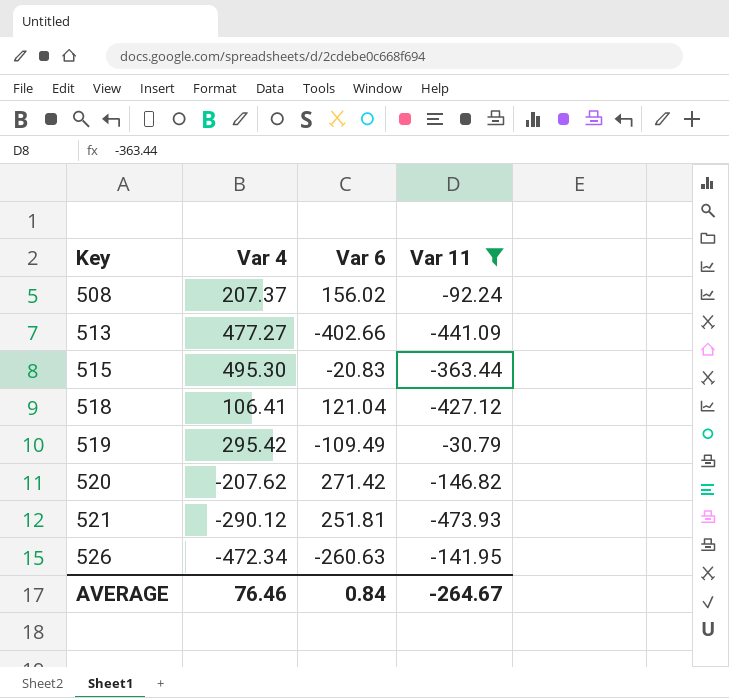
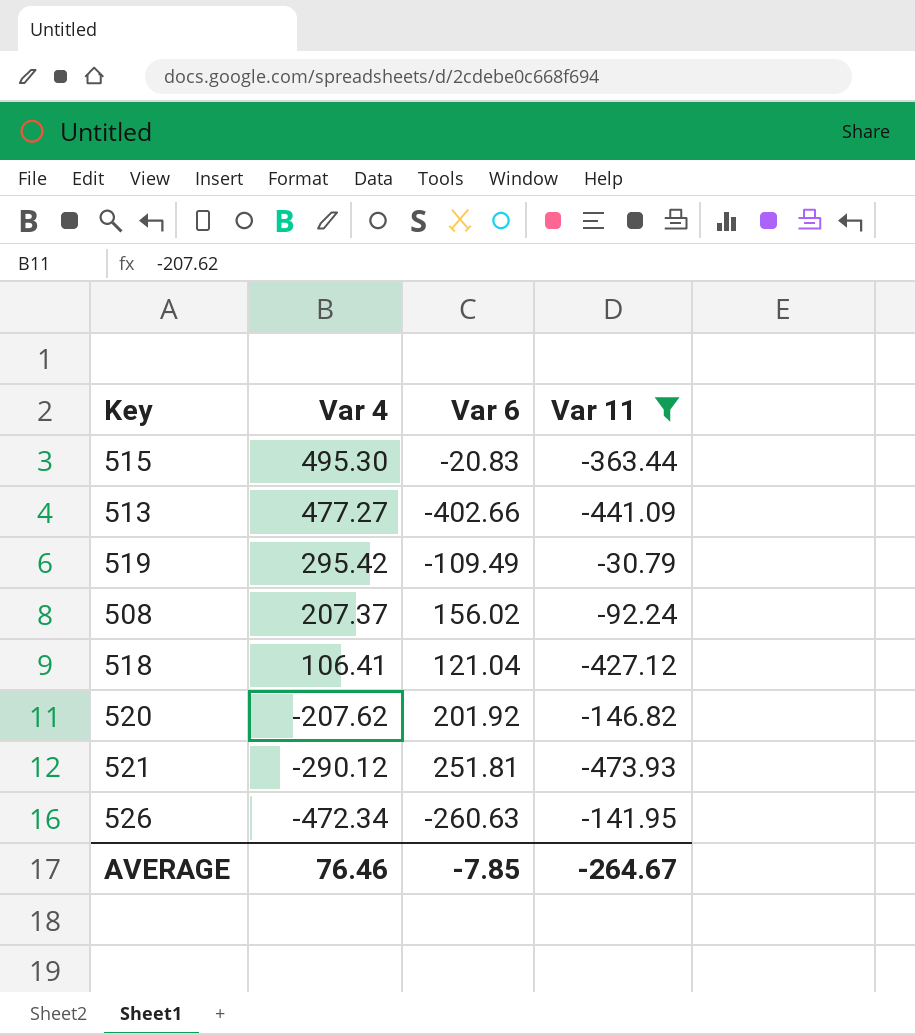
row order: Key ascending -> Var 4 descending
520 | Var 6: 271.42 -> 201.92
AVERAGE | Var 6: 0.84 -> -7.85

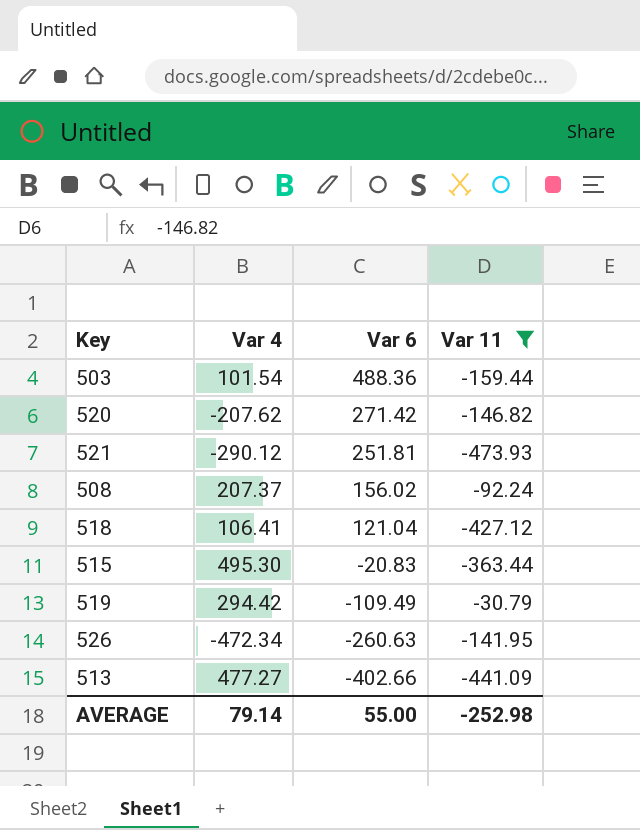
row order: Var 4 descending -> Var 6 descending
row 503: none -> 101.54 | 488.36 | -159.44
520 | Var 6: 201.92 -> 271.42
519 | Var 4: 295.42 -> 294.42
AVERAGE | Var 4: 76.46 -> 79.14
AVERAGE | Var 6: -7.85 -> 55.00
AVERAGE | Var 11: -264.67 -> -252.98

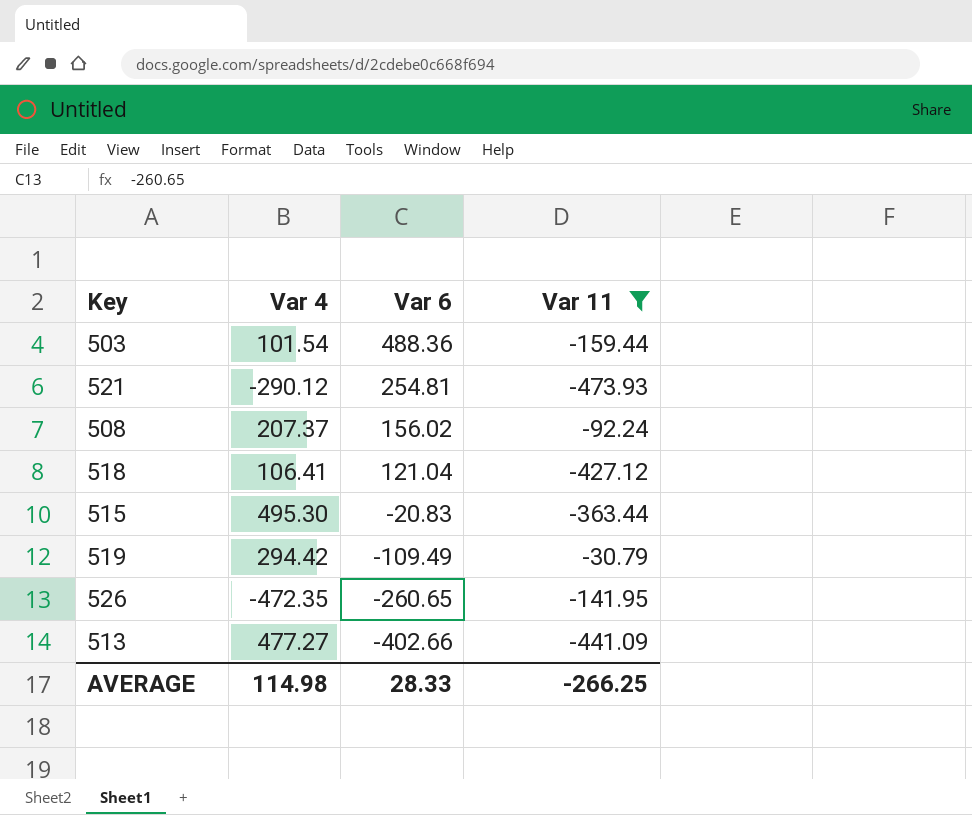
row 520: -207.62 | 271.42 | -146.82 -> none
521 | Var 6: 251.81 -> 254.81
526 | Var 4: -472.34 -> -472.35
526 | Var 6: -260.63 -> -260.65
AVERAGE | Var 4: 79.14 -> 114.98
AVERAGE | Var 6: 55.00 -> 28.33
AVERAGE | Var 11: -252.98 -> -266.25

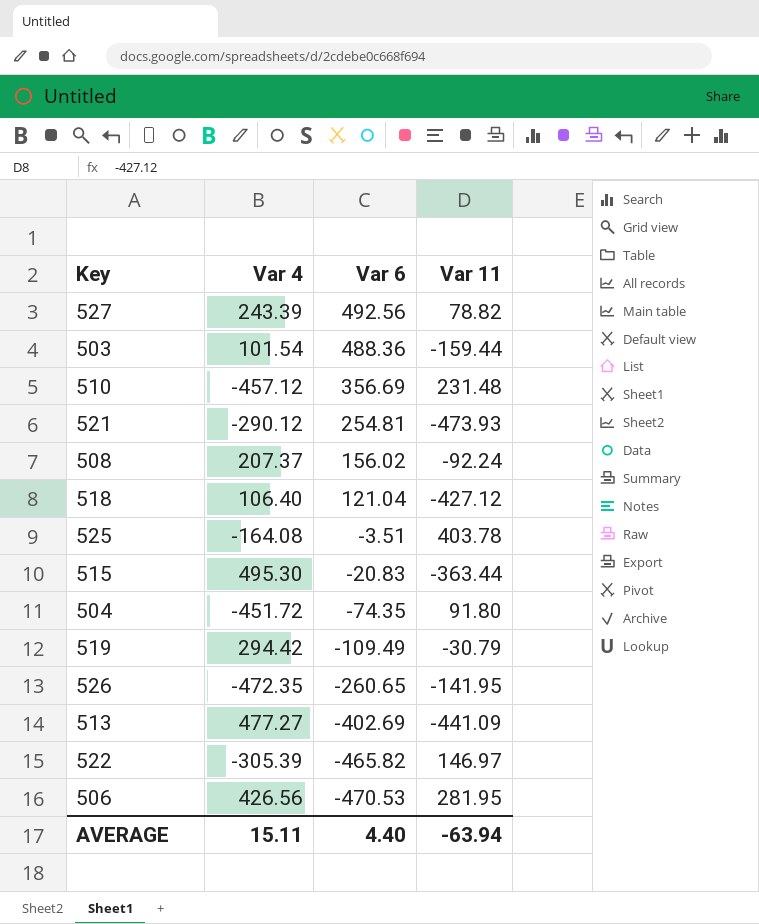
filter: Var 11 <= -30.79 -> none
518 | Var 4: 106.41 -> 106.40
513 | Var 6: -402.66 -> -402.69
AVERAGE | Var 4: 114.98 -> 15.11
AVERAGE | Var 6: 28.33 -> 4.40
AVERAGE | Var 11: -266.25 -> -63.94

